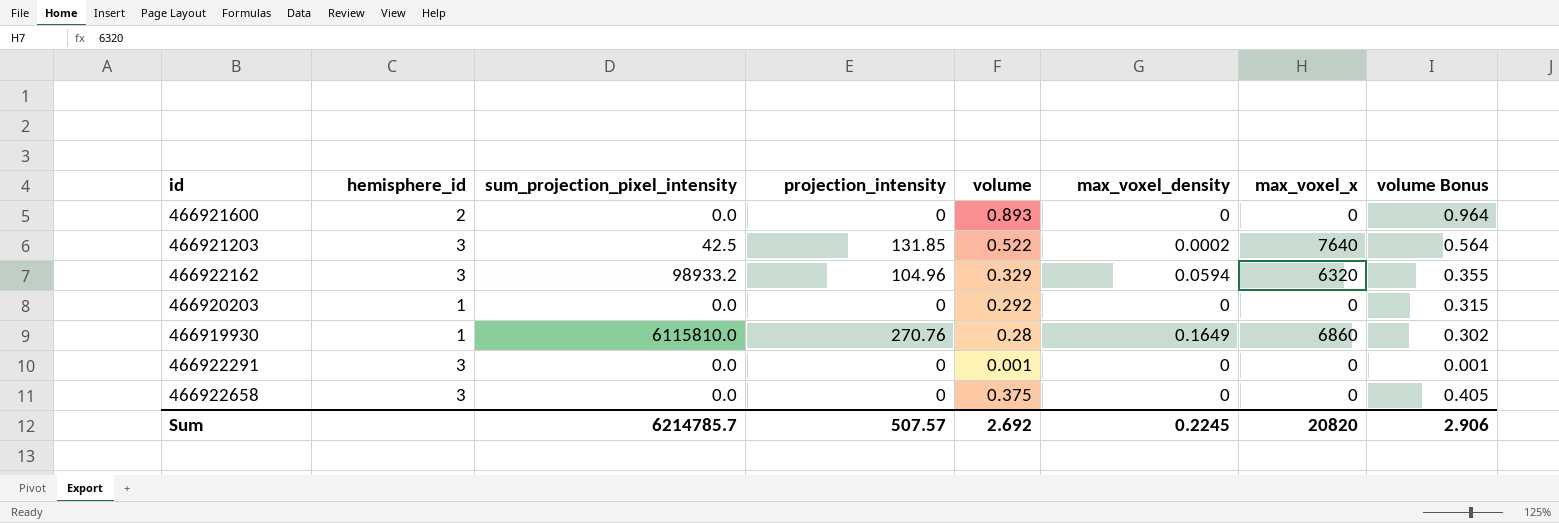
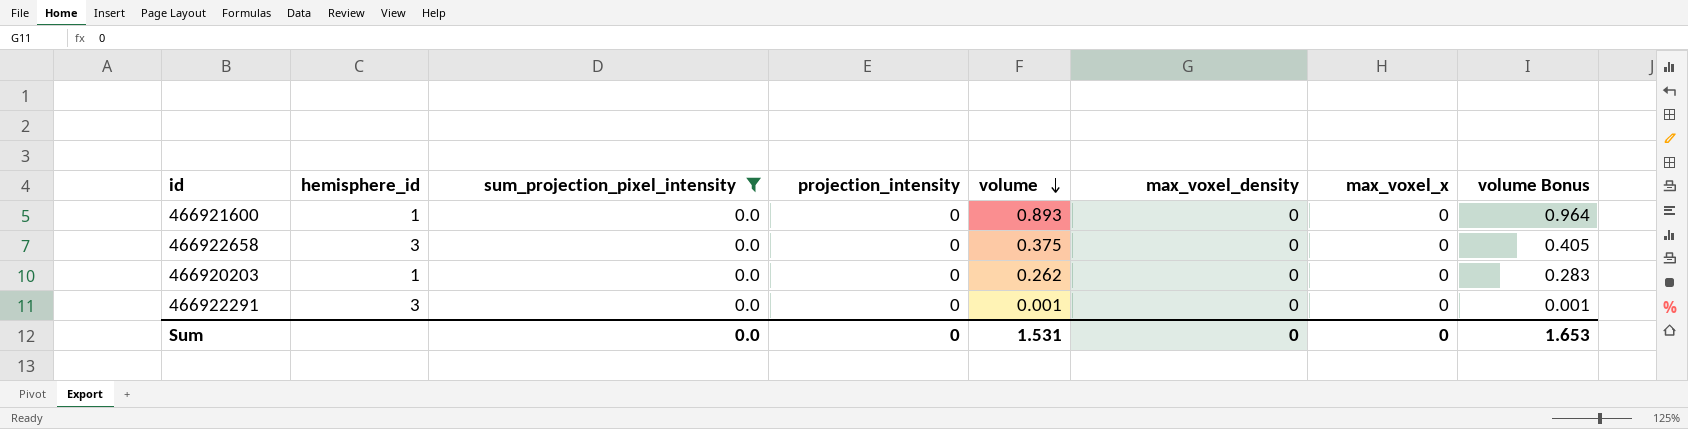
filter: none -> sum_projection_pixel_intensity = 0.0
row order: none -> volume descending
466921600 | hemisphere_id: 2 -> 1
466920203 | volume: 0.292 -> 0.262
466920203 | volume Bonus: 0.315 -> 0.283
Sum | sum_projection_pixel_intensity: 6214785.7 -> 0.0
Sum | projection_intensity: 507.57 -> 0
Sum | volume: 2.692 -> 1.531
Sum | max_voxel_density: 0.2245 -> 0
Sum | max_voxel_x: 20820 -> 0
Sum | volume Bonus: 2.906 -> 1.653

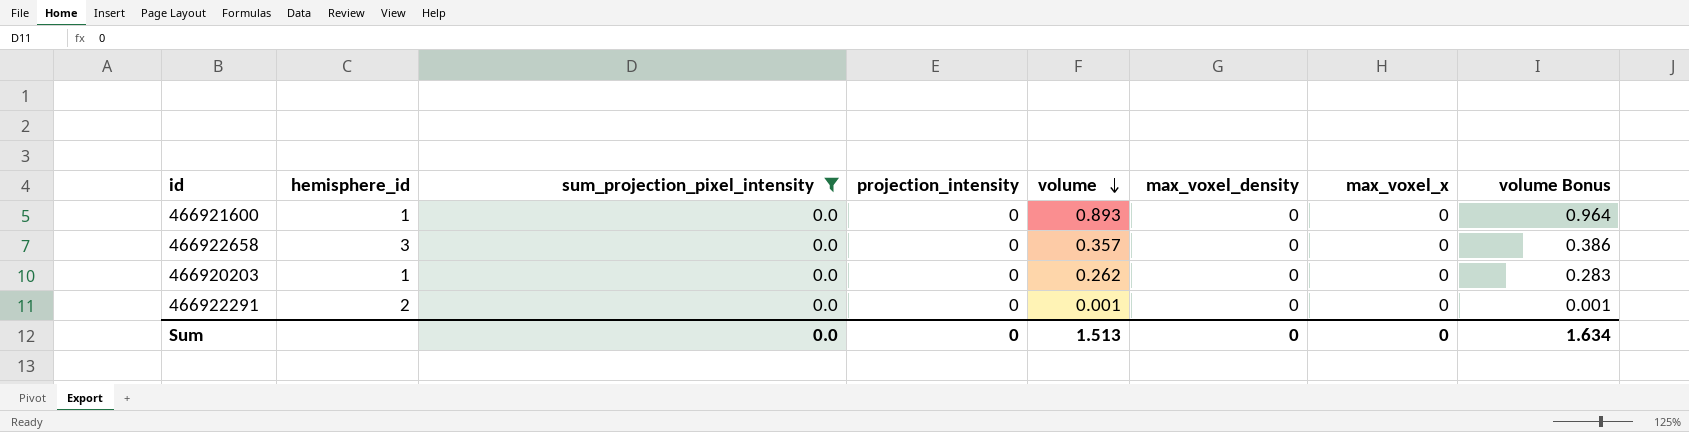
466922658 | volume: 0.375 -> 0.357
466922658 | volume Bonus: 0.405 -> 0.386
466922291 | hemisphere_id: 3 -> 2
Sum | volume: 1.531 -> 1.513
Sum | volume Bonus: 1.653 -> 1.634

